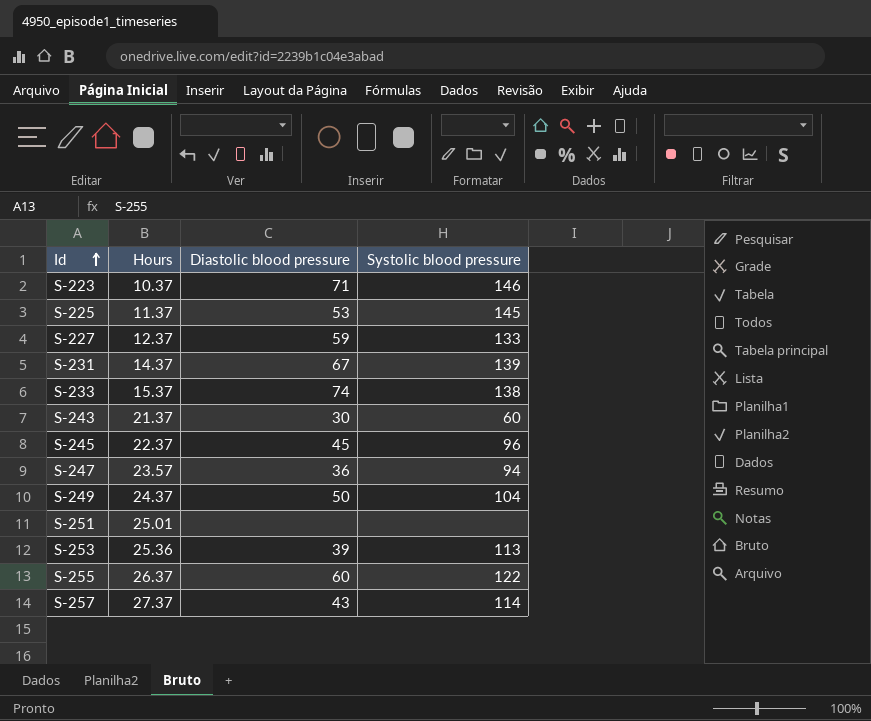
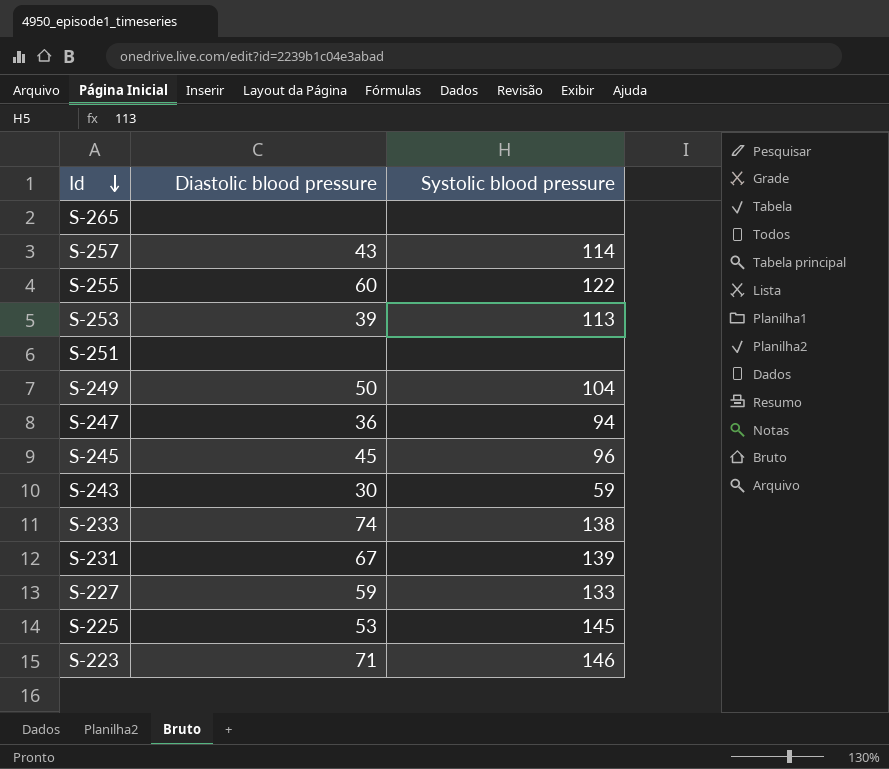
row order: Id ascending -> Id descending
column Hours | position: 2 -> none
row S-265: none -> none | none
S-243 | Systolic blood pressure: 60 -> 59

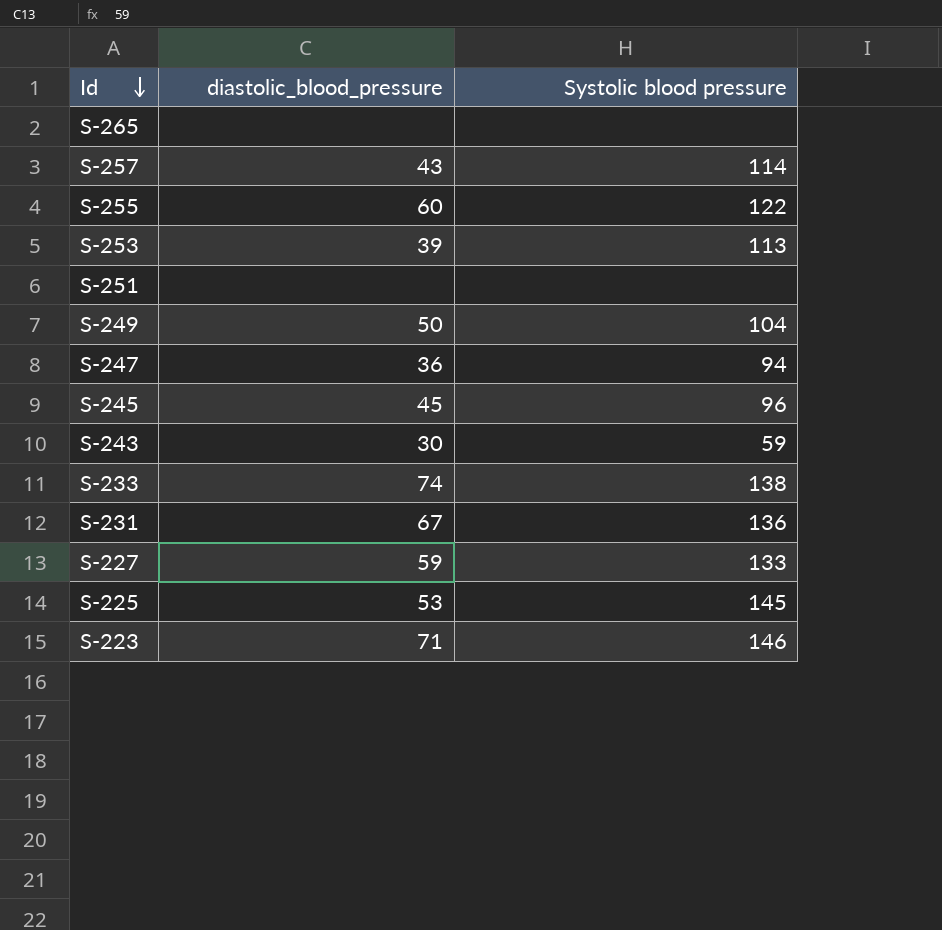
column name: Diastolic blood pressure -> diastolic_blood_pressure
S-231 | Systolic blood pressure: 139 -> 136

